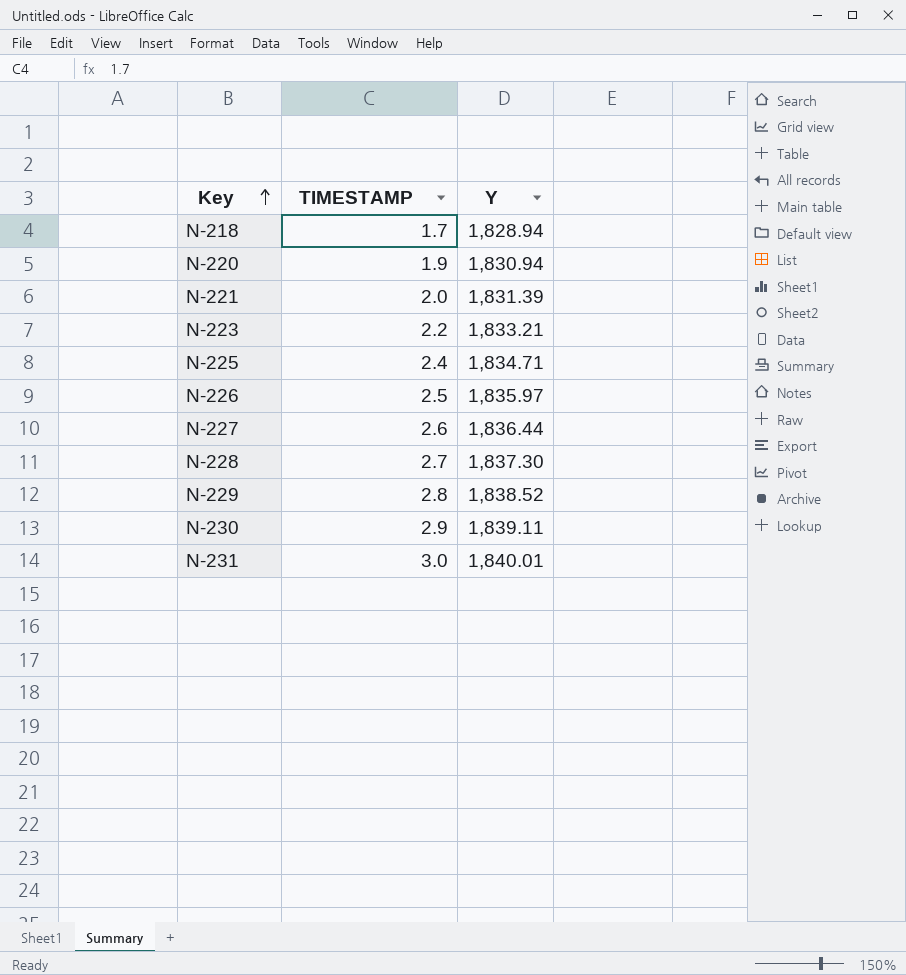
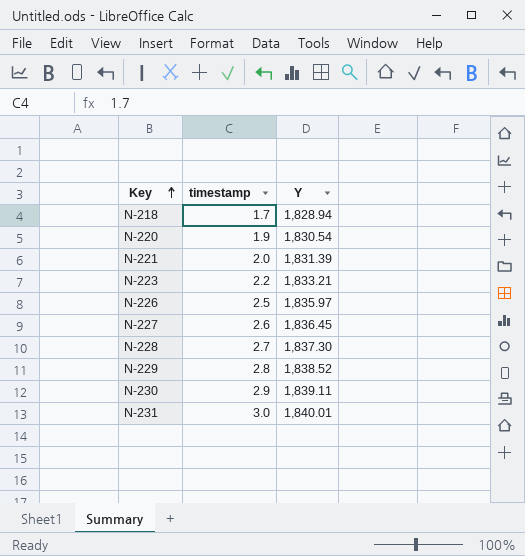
column name: TIMESTAMP -> timestamp
row N-225: 2.4 | 1,834.71 -> none
N-220 | Y: 1,830.94 -> 1,830.54
N-227 | Y: 1,836.44 -> 1,836.45

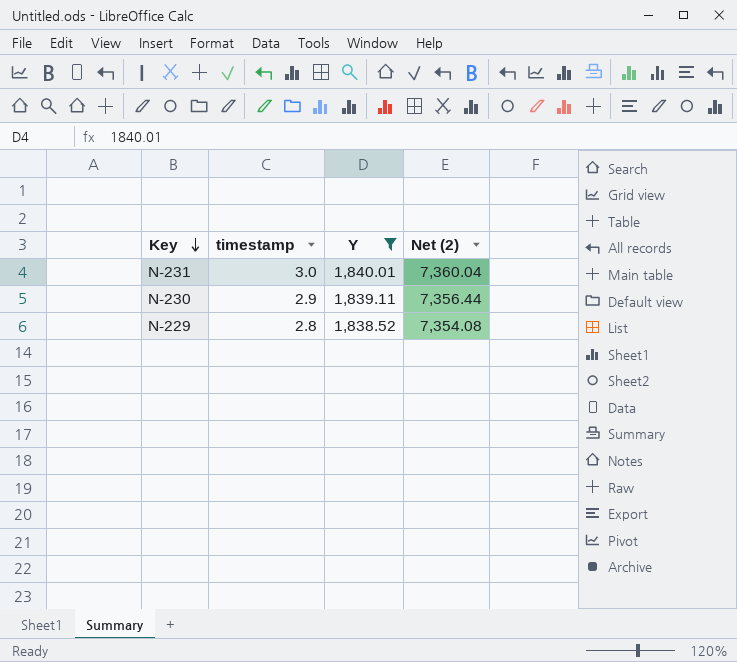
filter: none -> Y >= 1,838.52
row order: Key ascending -> Key descending
column Net (2) | formula: none -> [Y] * 4

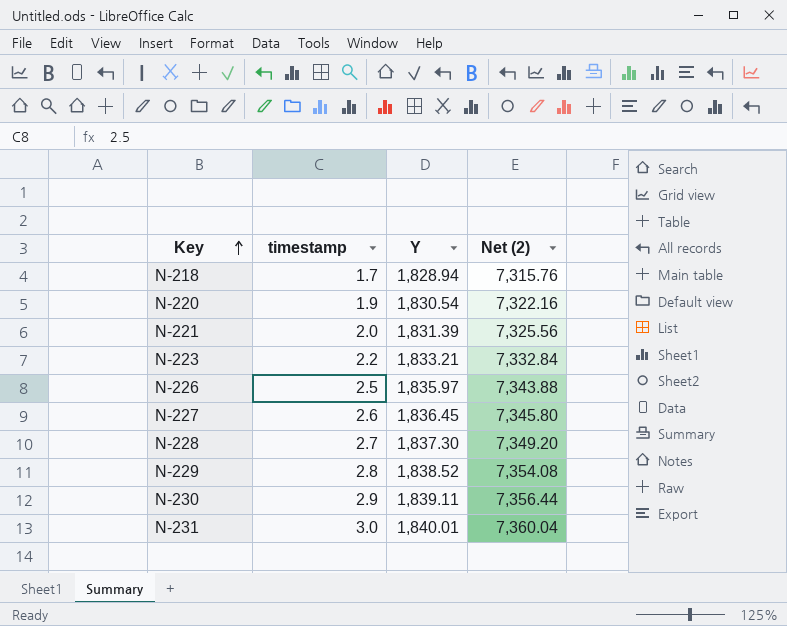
filter: Y >= 1,838.52 -> none
row order: Key descending -> Key ascending

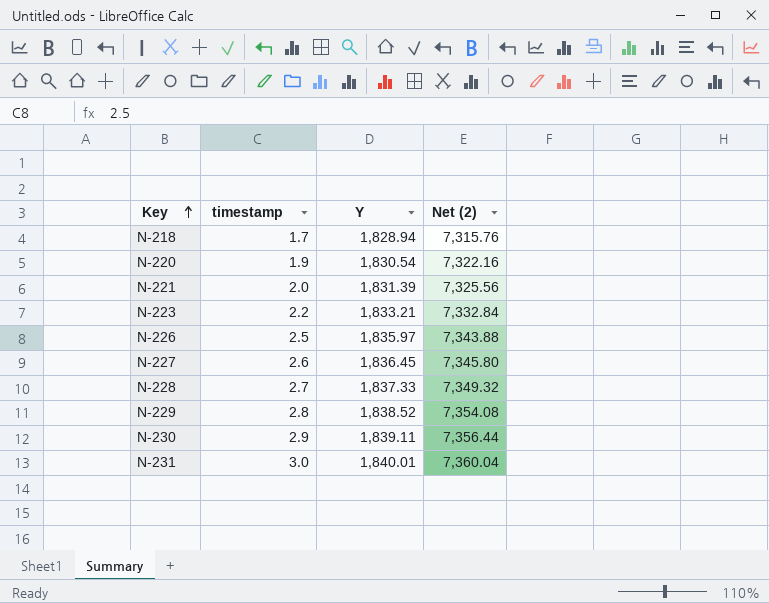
N-228 | Y: 1,837.30 -> 1,837.33
N-228 | Net (2): 7,349.20 -> 7,349.32

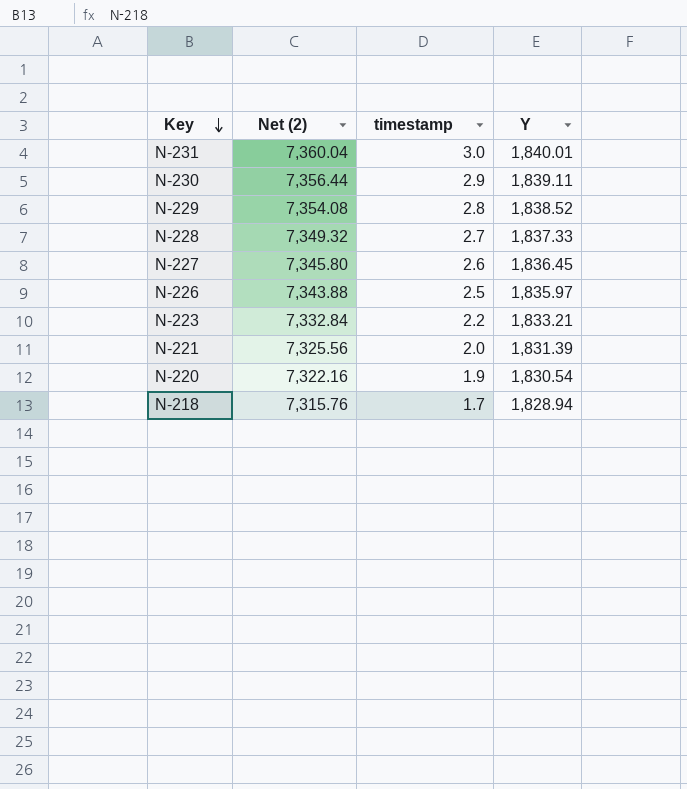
row order: Key ascending -> Key descending
column Net (2) | position: 4 -> 2

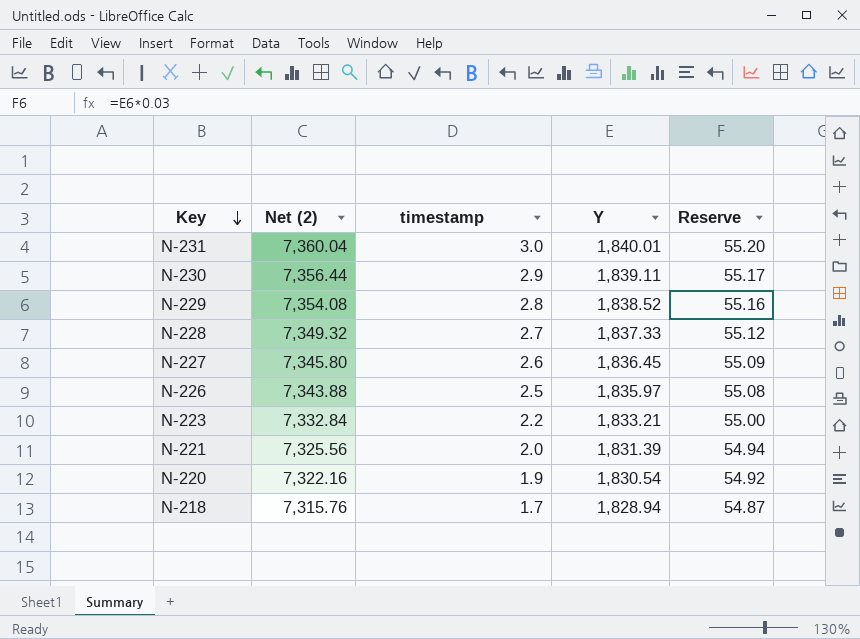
column Reserve | formula: none -> [Y] * 0.03

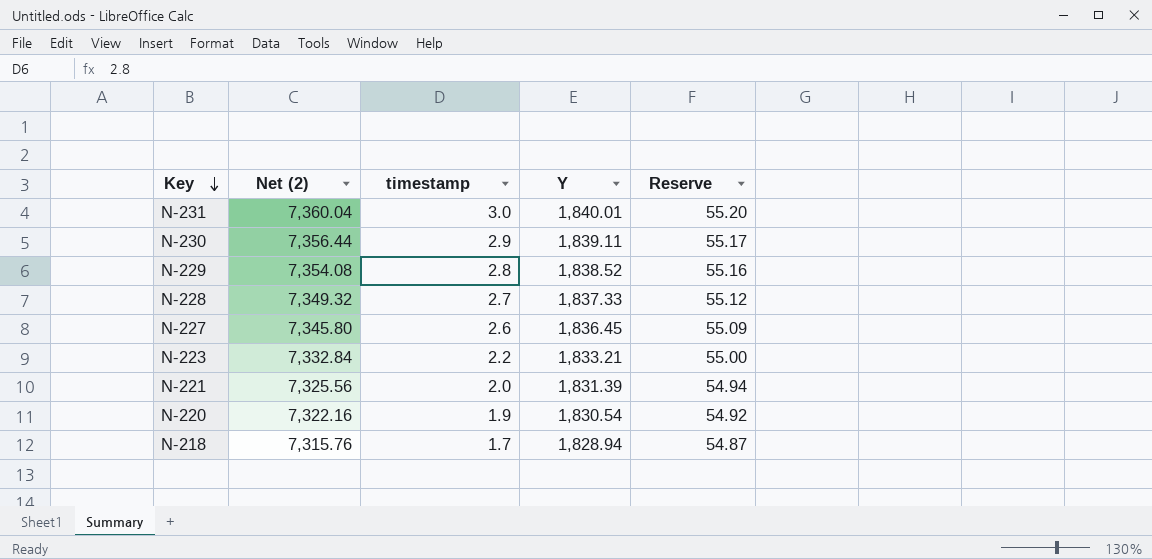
row N-226: 7,343.88 | 2.5 | 1,835.97 | 55.08 -> none

